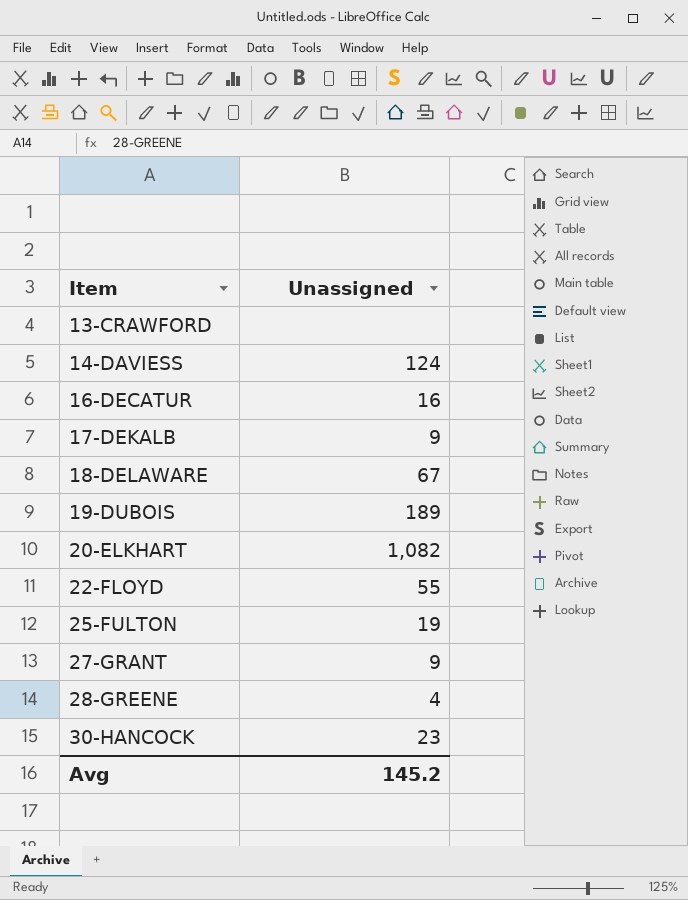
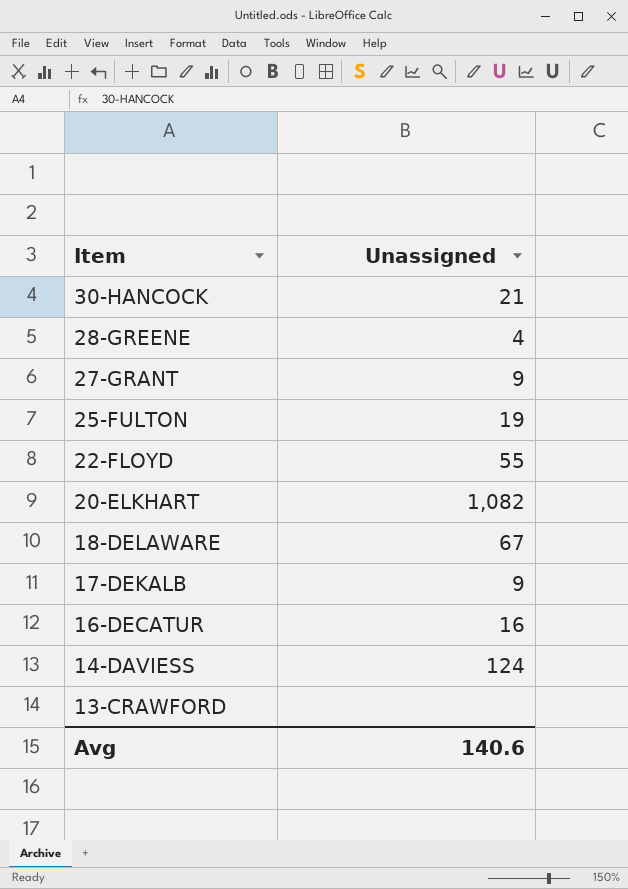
row order: Item ascending -> Item descending
row 19-DUBOIS: 189 -> none
30-HANCOCK | Unassigned: 23 -> 21
Avg | Unassigned: 145.2 -> 140.6

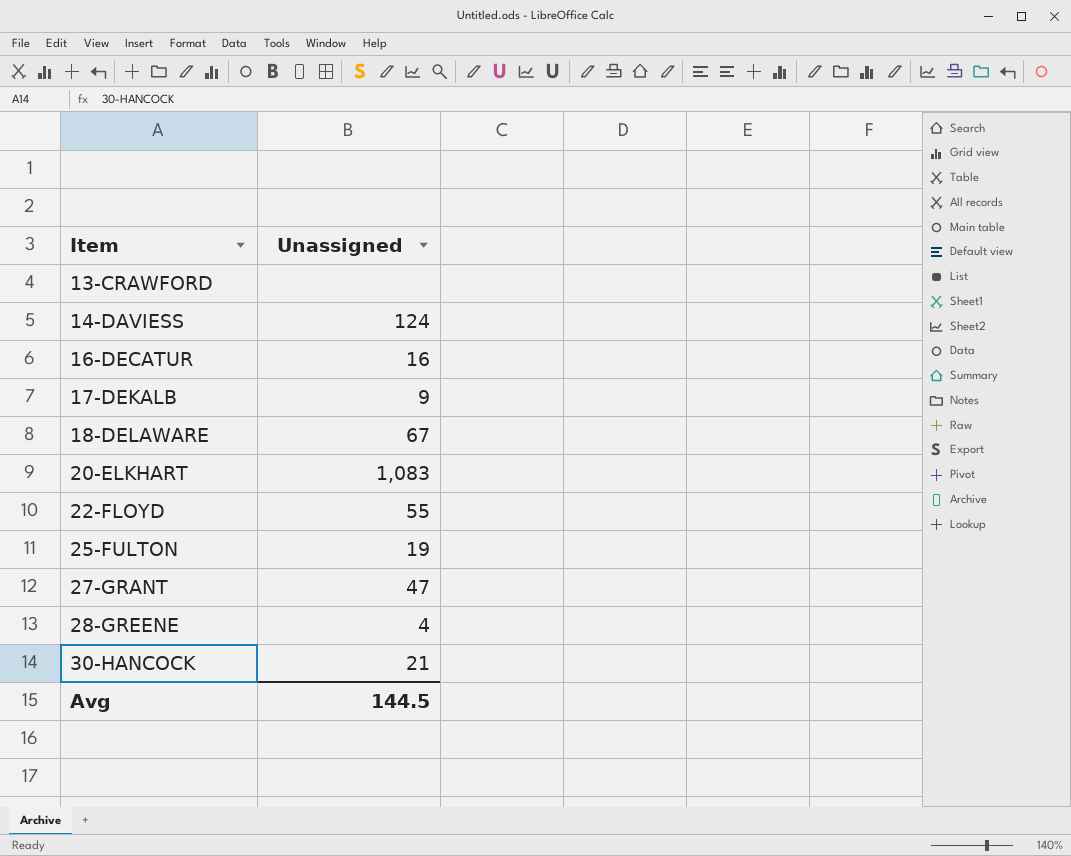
row order: Item descending -> Item ascending
20-ELKHART | Unassigned: 1,082 -> 1,083
27-GRANT | Unassigned: 9 -> 47
Avg | Unassigned: 140.6 -> 144.5

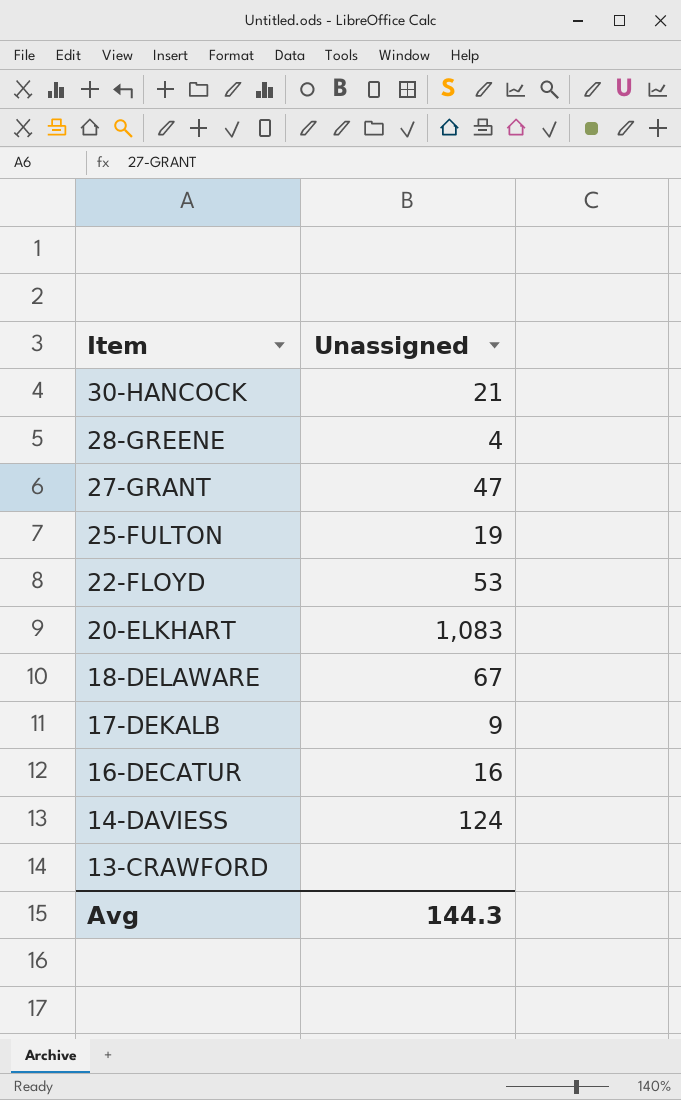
row order: Item ascending -> Item descending
22-FLOYD | Unassigned: 55 -> 53
Avg | Unassigned: 144.5 -> 144.3

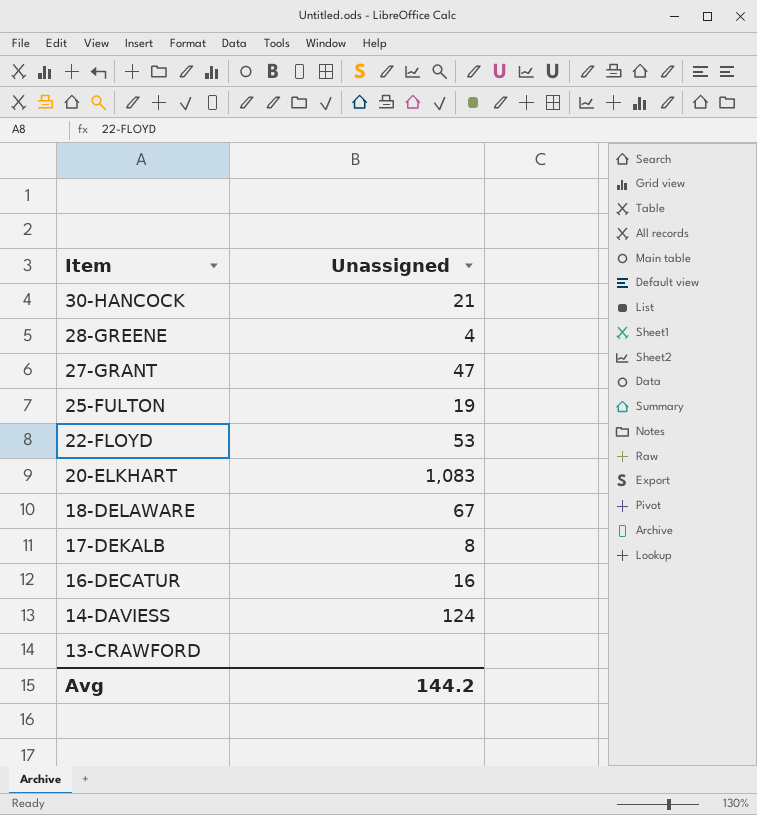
17-DEKALB | Unassigned: 9 -> 8
Avg | Unassigned: 144.3 -> 144.2

